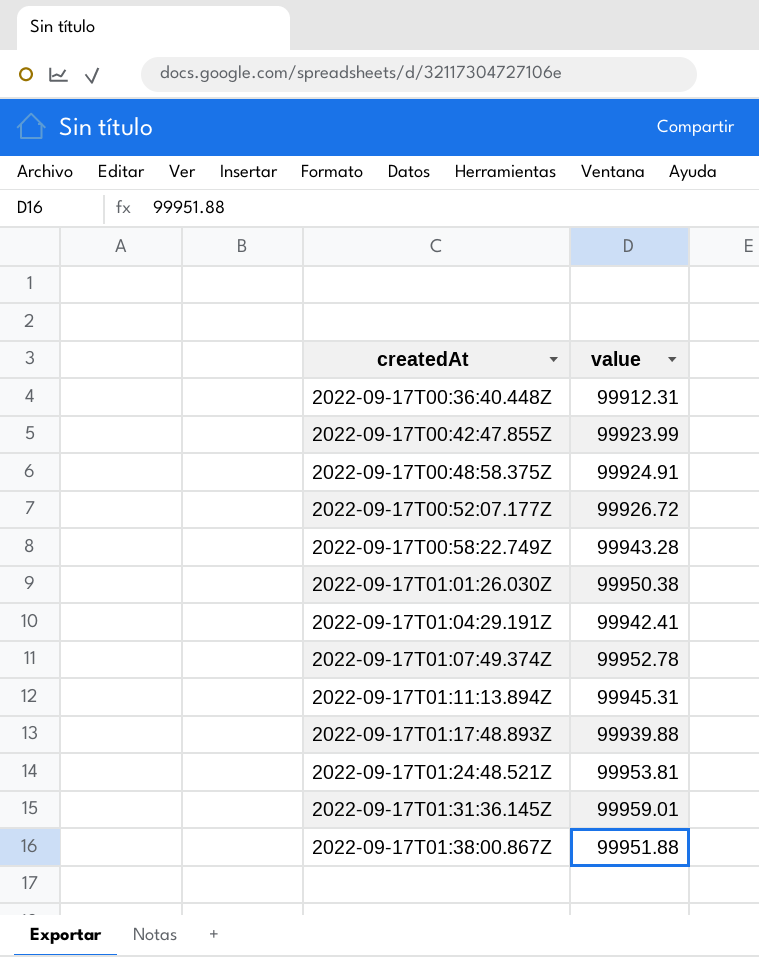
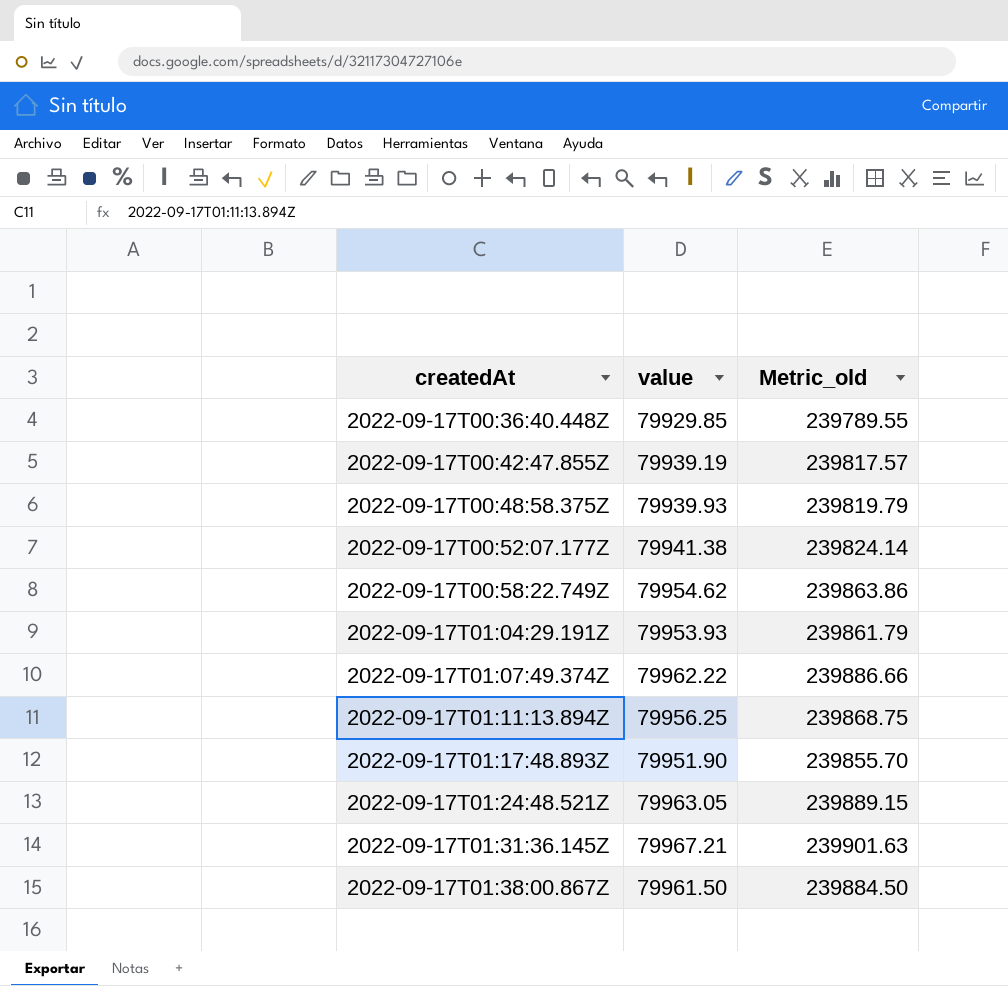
column Metric_old | formula: none -> [value] * 3
row 2022-09-17T01:01:26.030Z: 99950.38 -> none
2022-09-17T00:36:40.448Z | value: 99912.31 -> 79929.85
2022-09-17T00:42:47.855Z | value: 99923.99 -> 79939.19
2022-09-17T00:48:58.375Z | value: 99924.91 -> 79939.93
2022-09-17T00:52:07.177Z | value: 99926.72 -> 79941.38
2022-09-17T00:58:22.749Z | value: 99943.28 -> 79954.62
2022-09-17T01:04:29.191Z | value: 99942.41 -> 79953.93
2022-09-17T01:07:49.374Z | value: 99952.78 -> 79962.22
2022-09-17T01:11:13.894Z | value: 99945.31 -> 79956.25
2022-09-17T01:17:48.893Z | value: 99939.88 -> 79951.90
2022-09-17T01:24:48.521Z | value: 99953.81 -> 79963.05
2022-09-17T01:31:36.145Z | value: 99959.01 -> 79967.21
2022-09-17T01:38:00.867Z | value: 99951.88 -> 79961.50

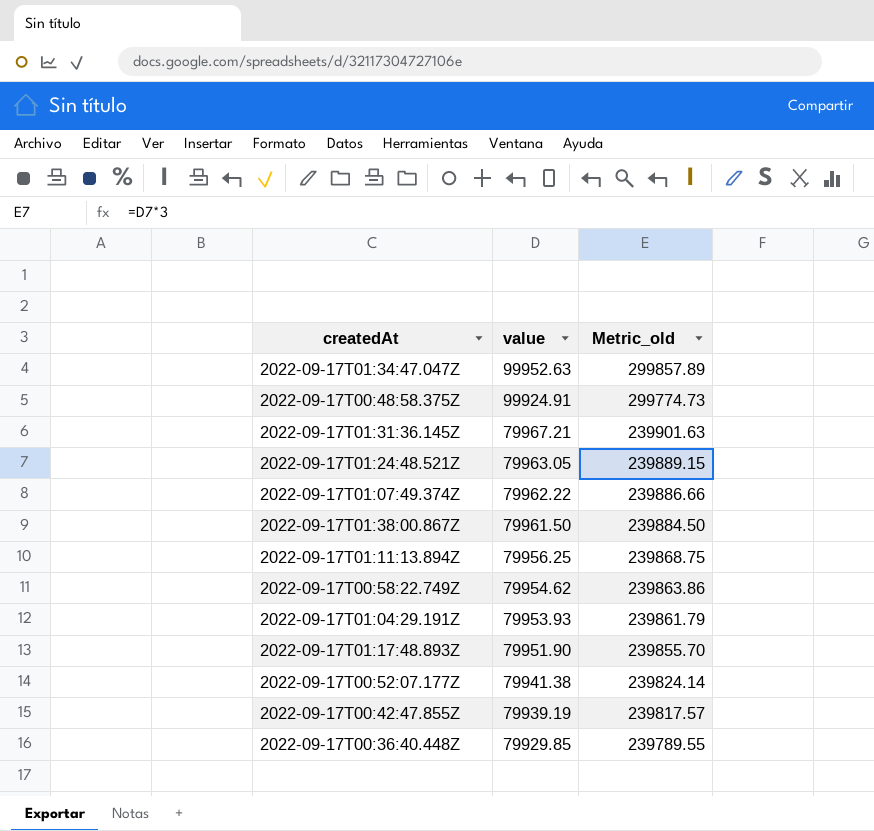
row order: createdAt ascending -> value descending
row 2022-09-17T01:34:47.047Z: none -> 99952.63 | 299857.89
2022-09-17T00:48:58.375Z | value: 79939.93 -> 99924.91
2022-09-17T00:48:58.375Z | Metric_old: 239819.79 -> 299774.73

